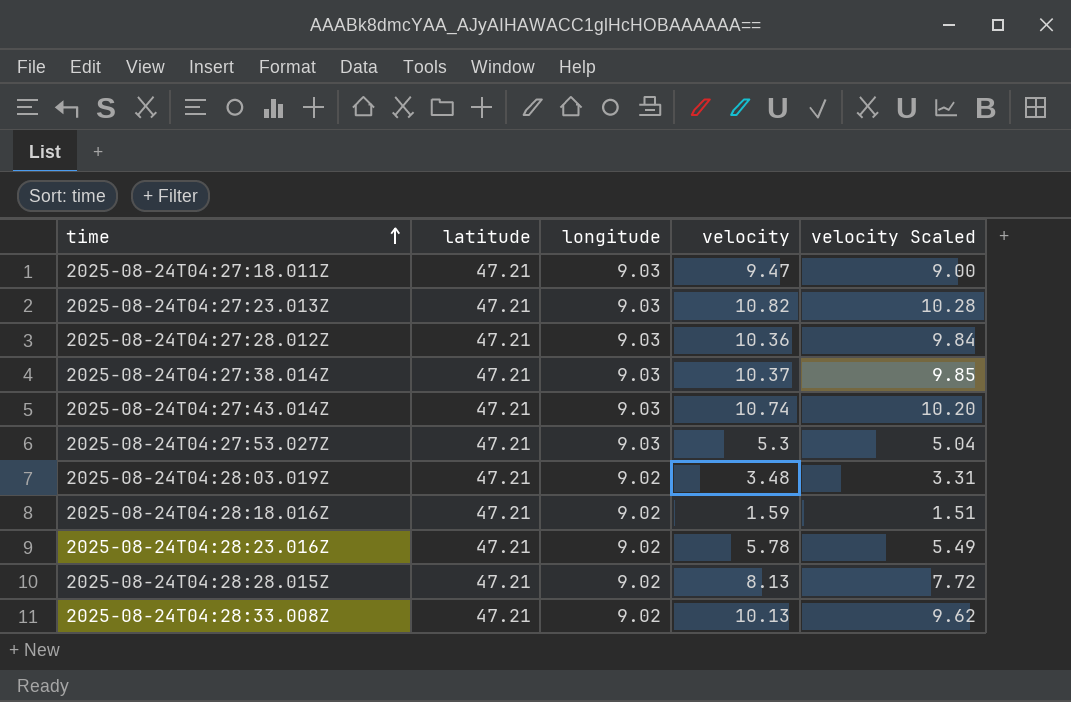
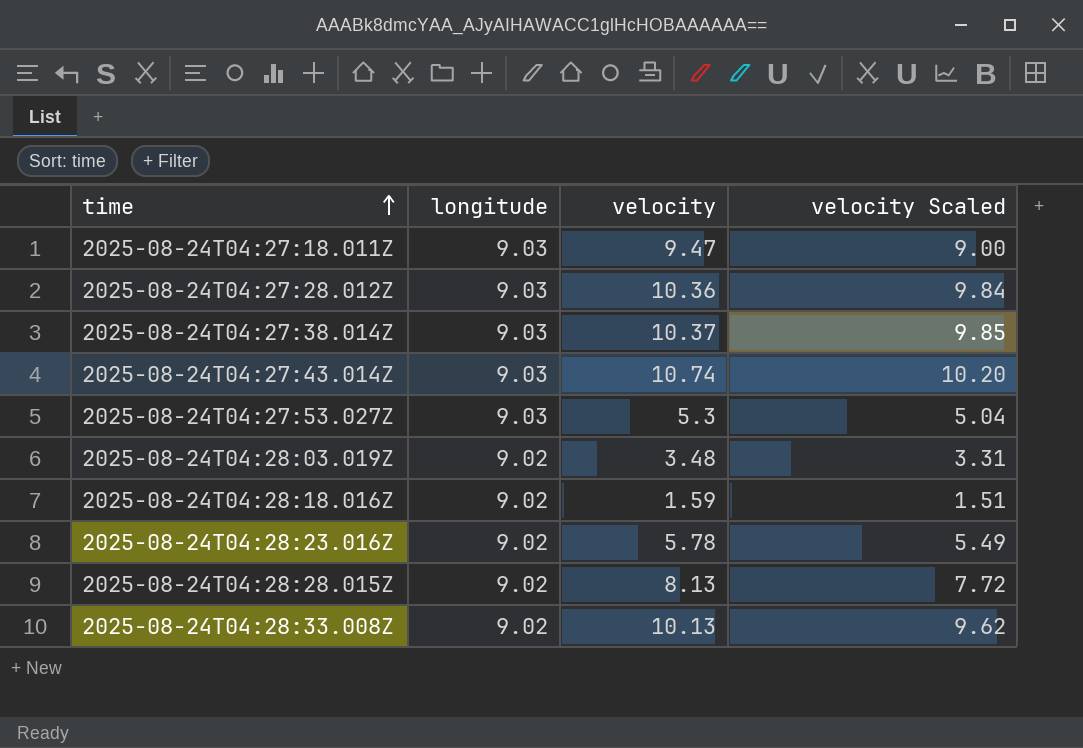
column latitude | position: 2 -> none
row 2025-08-24T04:27:23.013Z: 47.21 | 9.03 | 10.82 | 10.28 -> none

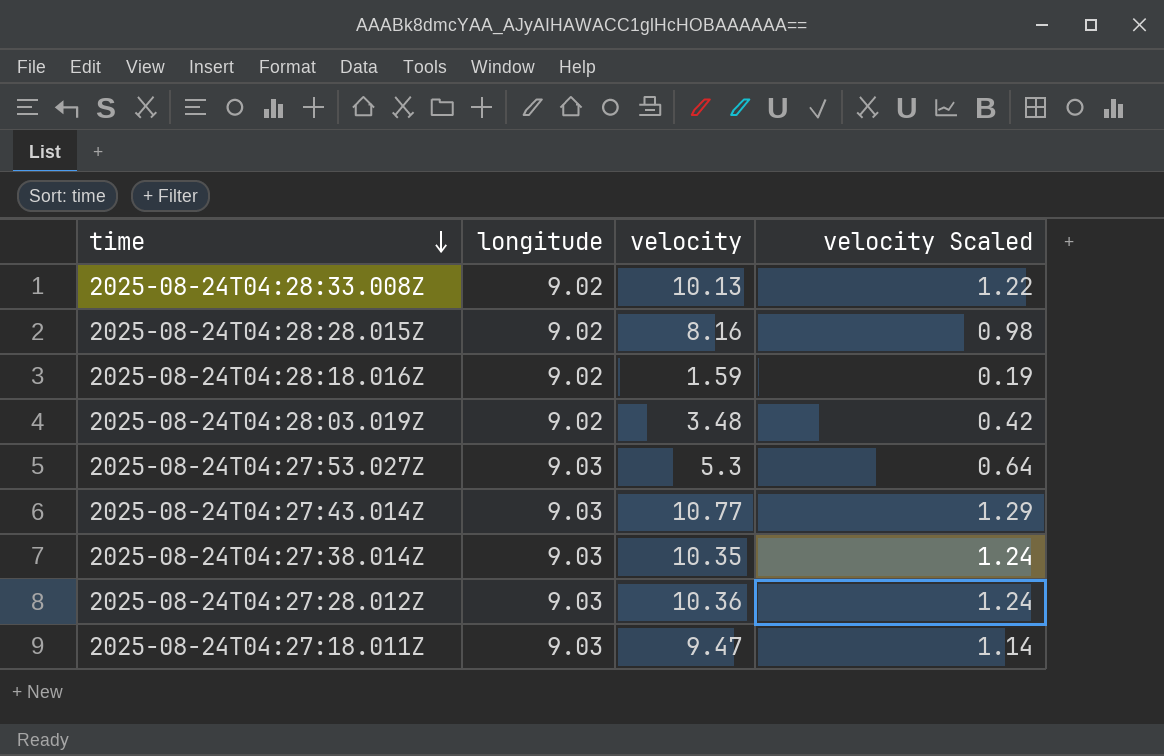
row order: time ascending -> time descending
column velocity Scaled | formula: [velocity] * 0.95 -> [velocity] * 0.12
row 2025-08-24T04:28:23.016Z: 9.02 | 5.78 | 5.49 -> none
2025-08-24T04:28:28.015Z | velocity: 8.13 -> 8.16
2025-08-24T04:27:43.014Z | velocity: 10.74 -> 10.77
2025-08-24T04:27:38.014Z | velocity: 10.37 -> 10.35

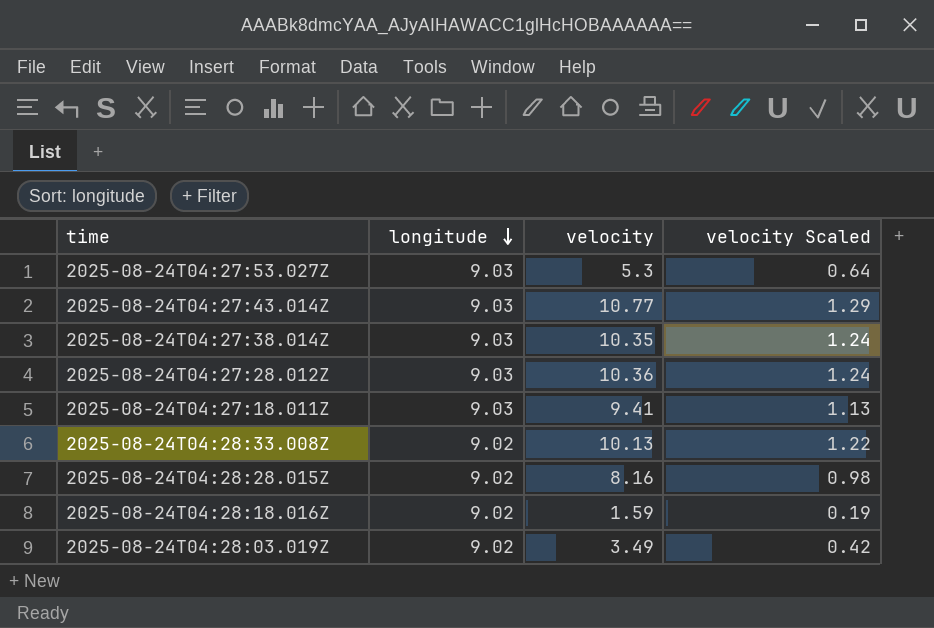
row order: time descending -> longitude descending
2025-08-24T04:27:18.011Z | velocity: 9.47 -> 9.41
2025-08-24T04:27:18.011Z | velocity Scaled: 1.14 -> 1.13
2025-08-24T04:28:03.019Z | velocity: 3.48 -> 3.49

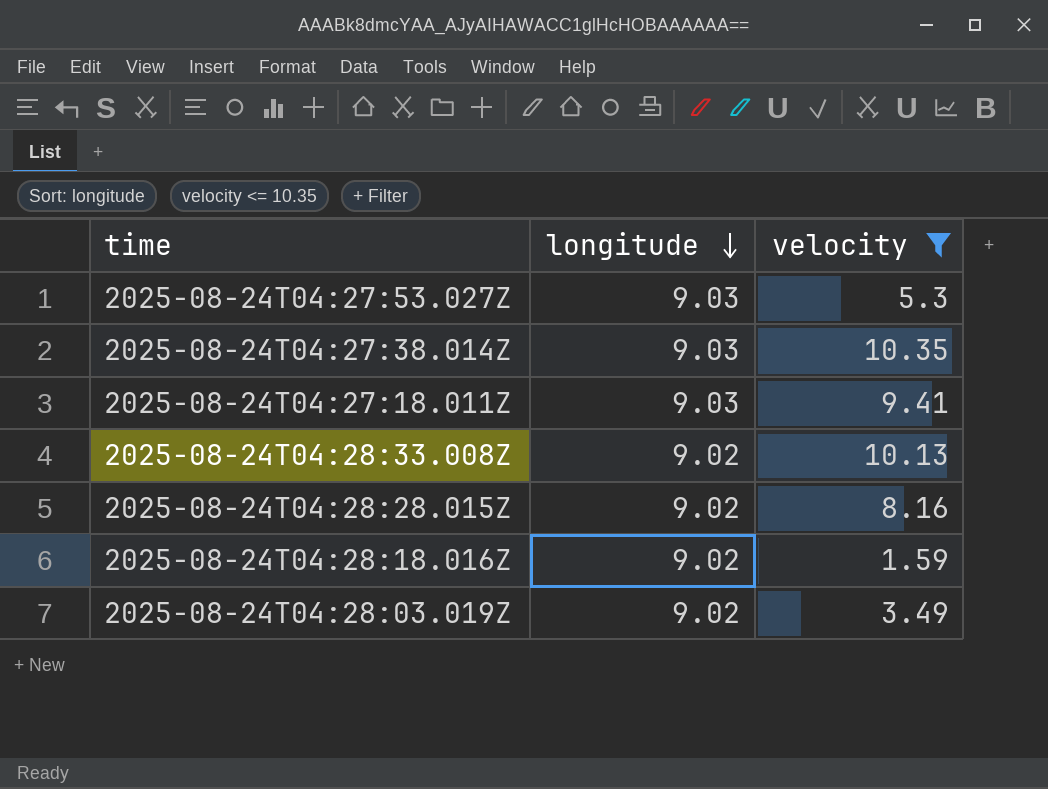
filter: none -> velocity <= 10.35
column velocity Scaled | formula: [velocity] * 0.12 -> none

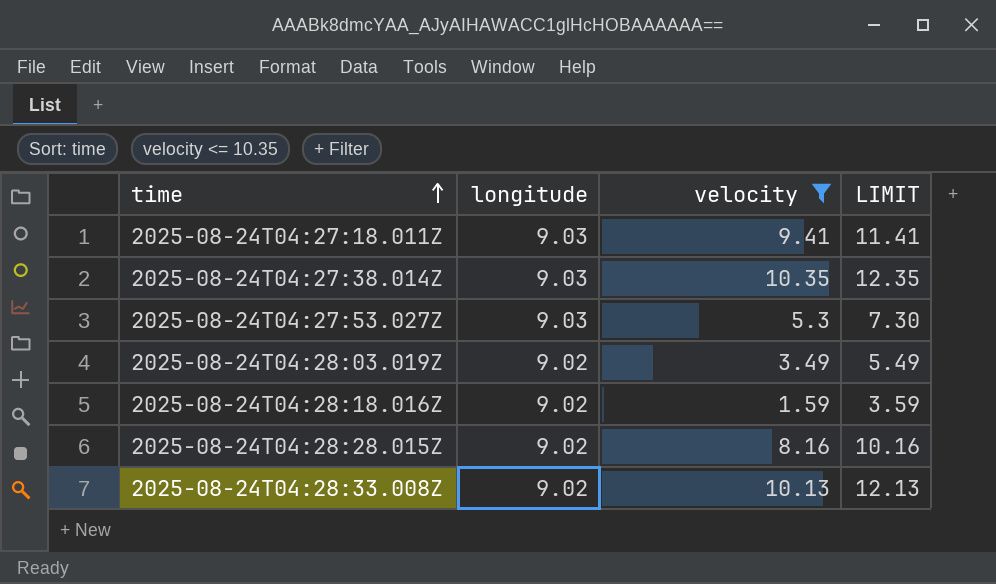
row order: longitude descending -> time ascending
column LIMIT | formula: none -> [velocity] + 2

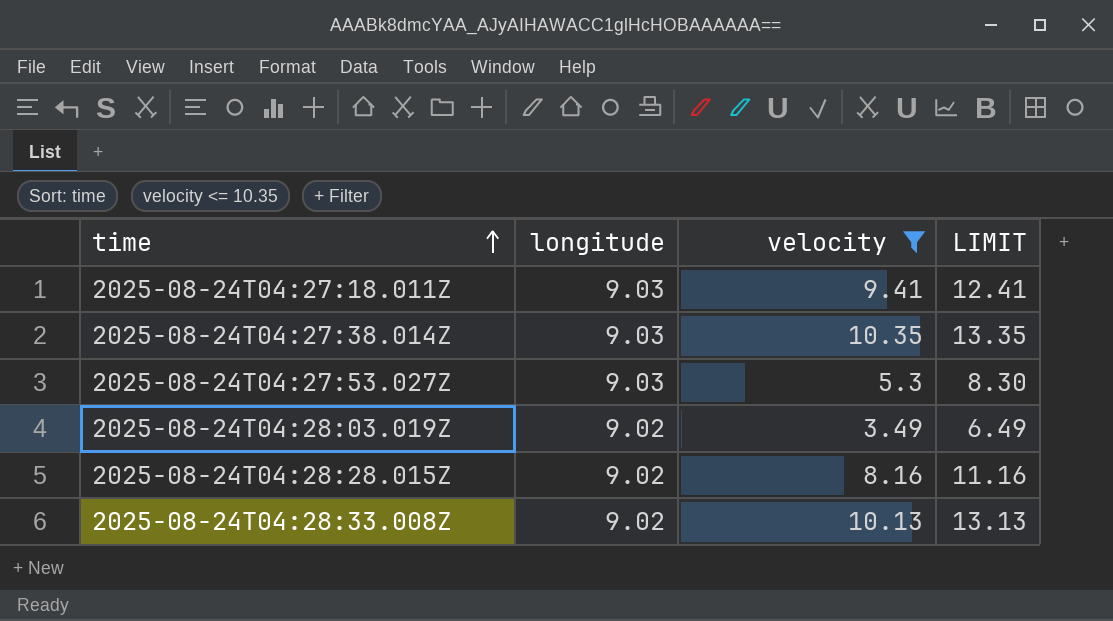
column LIMIT | formula: [velocity] + 2 -> [velocity] + 3
row 2025-08-24T04:28:18.016Z: 9.02 | 1.59 | 3.59 -> none

